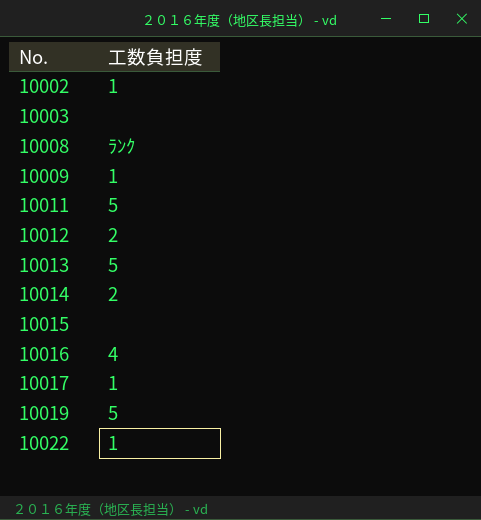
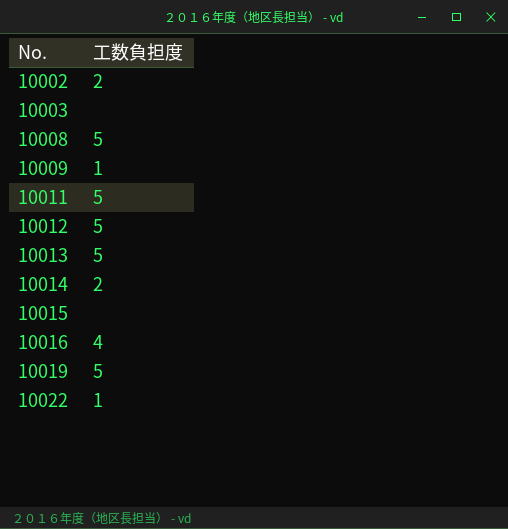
row 10017: 1 -> none
10002 | 工数負担度: 1 -> 2
10008 | 工数負担度: ﾗﾝｸ -> 5
10012 | 工数負担度: 2 -> 5

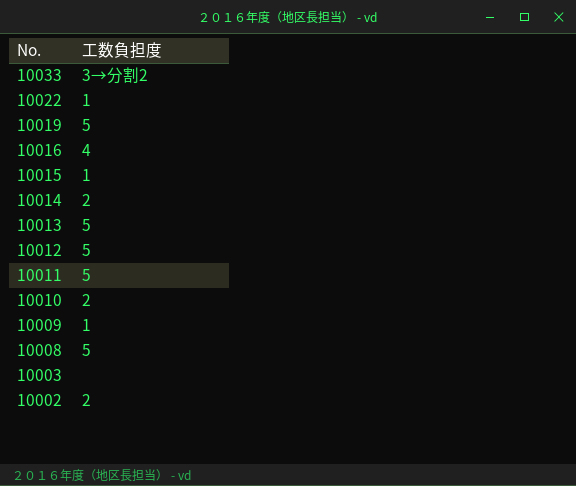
row order: No. ascending -> No. descending
row 10033: none -> 3→分割2
10015 | 工数負担度: none -> 1
row 10010: none -> 2

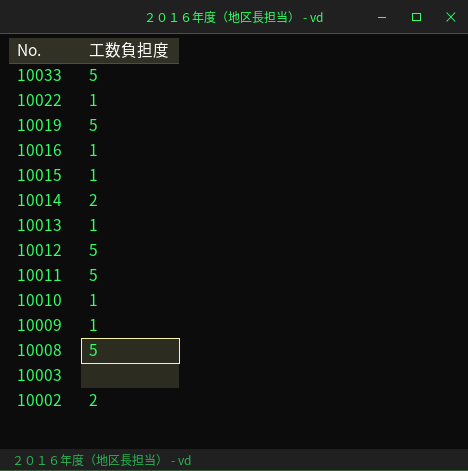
10033 | 工数負担度: 3→分割2 -> 5
10016 | 工数負担度: 4 -> 1
10013 | 工数負担度: 5 -> 1
10010 | 工数負担度: 2 -> 1

